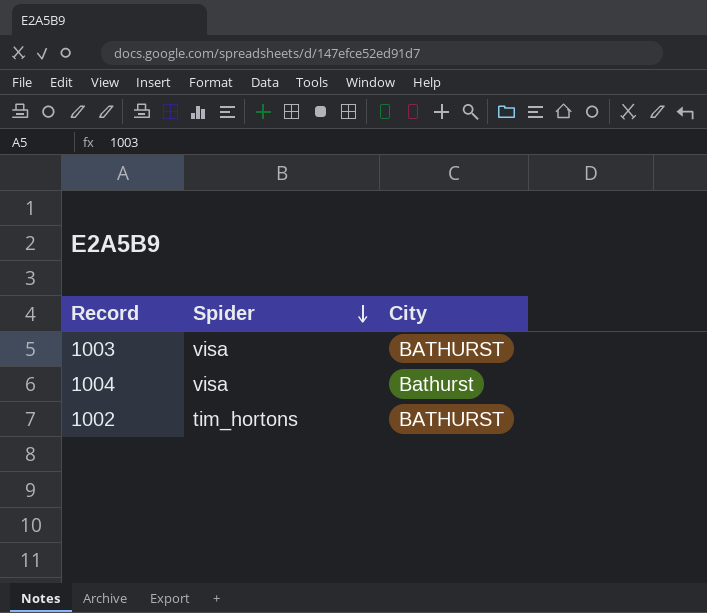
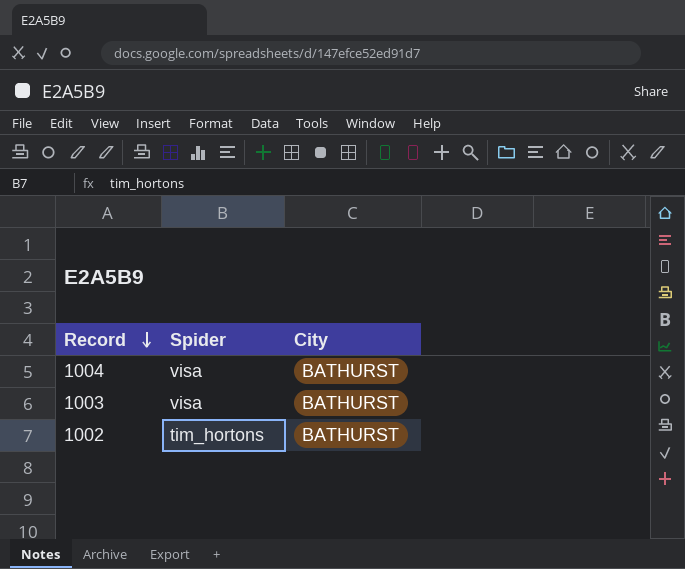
row order: Spider descending -> Record descending
1004 | City: Bathurst -> BATHURST

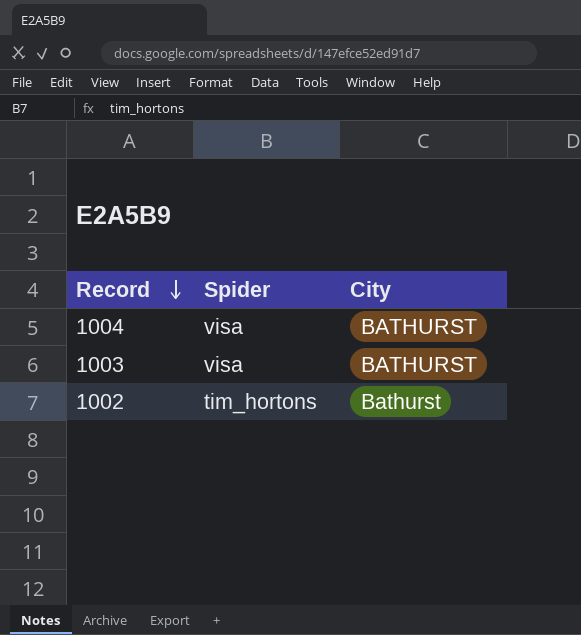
1002 | City: BATHURST -> Bathurst

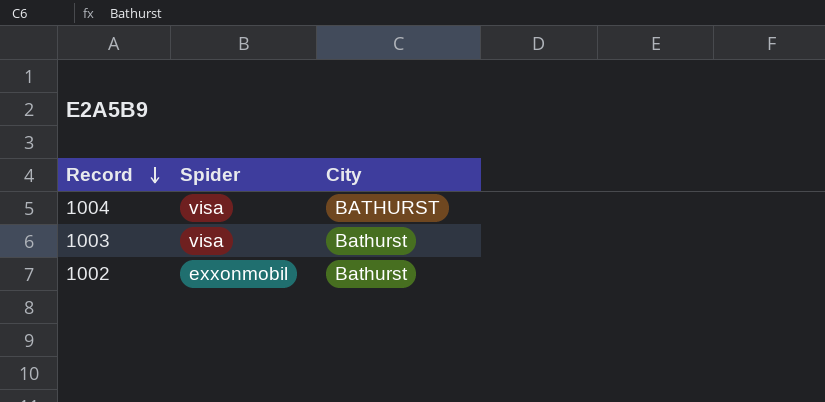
1003 | City: BATHURST -> Bathurst
1002 | Spider: tim_hortons -> exxonmobil

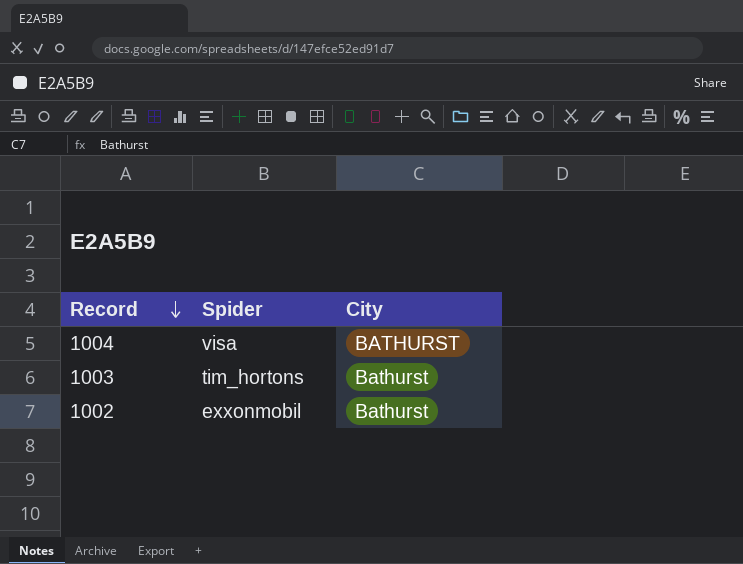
1003 | Spider: visa -> tim_hortons

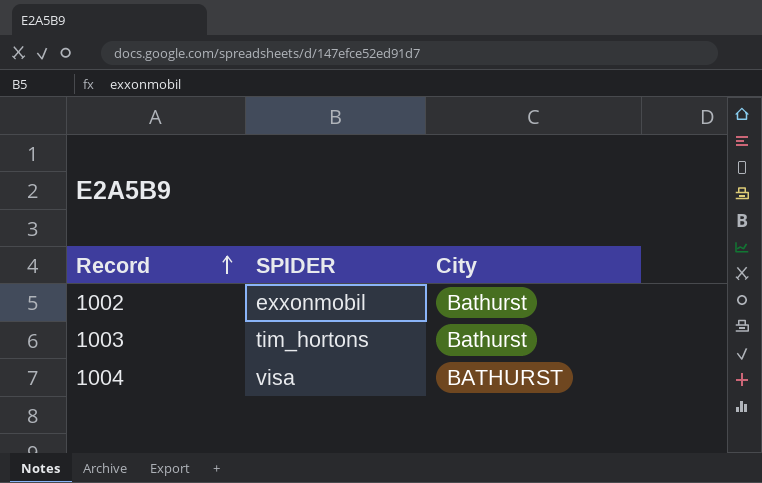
row order: Record descending -> Record ascending
column name: Spider -> SPIDER

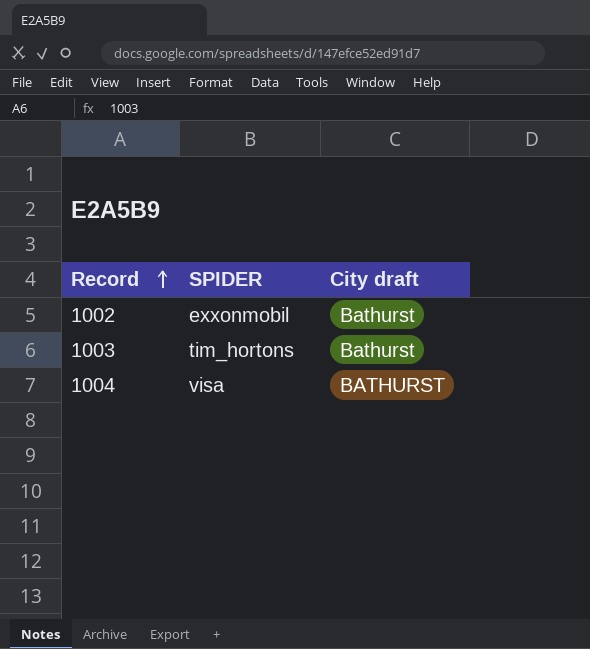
column name: City -> City draft

